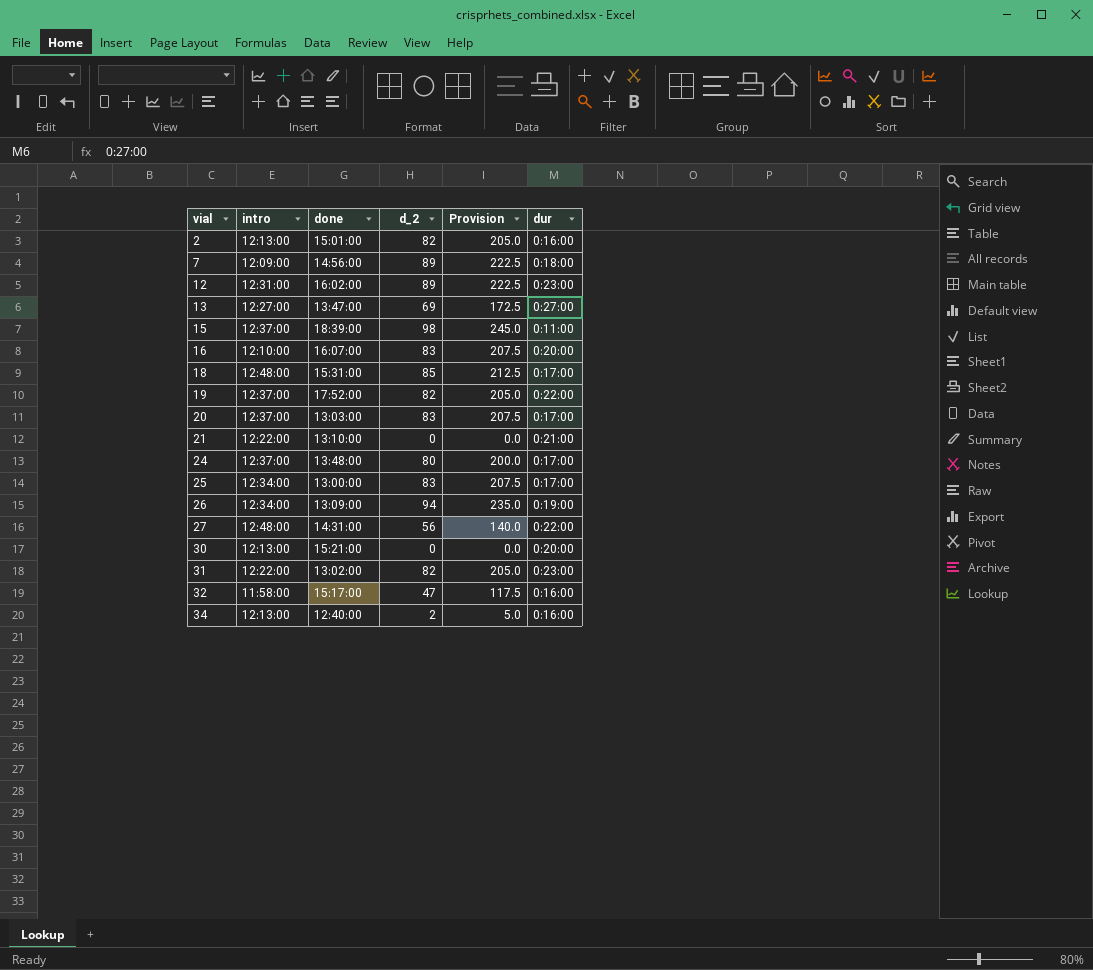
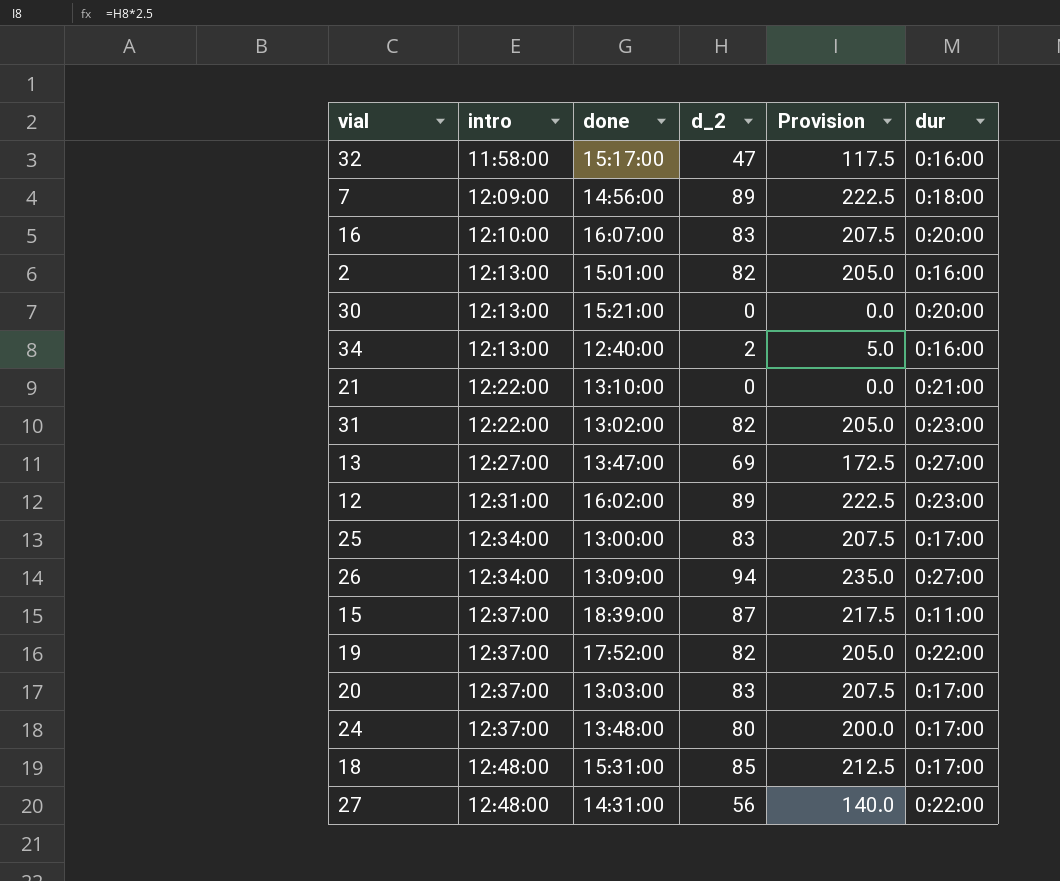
row order: vial ascending -> intro ascending
26 | dur: 0:19:00 -> 0:27:00
15 | d_2: 98 -> 87
15 | Provision: 245.0 -> 217.5

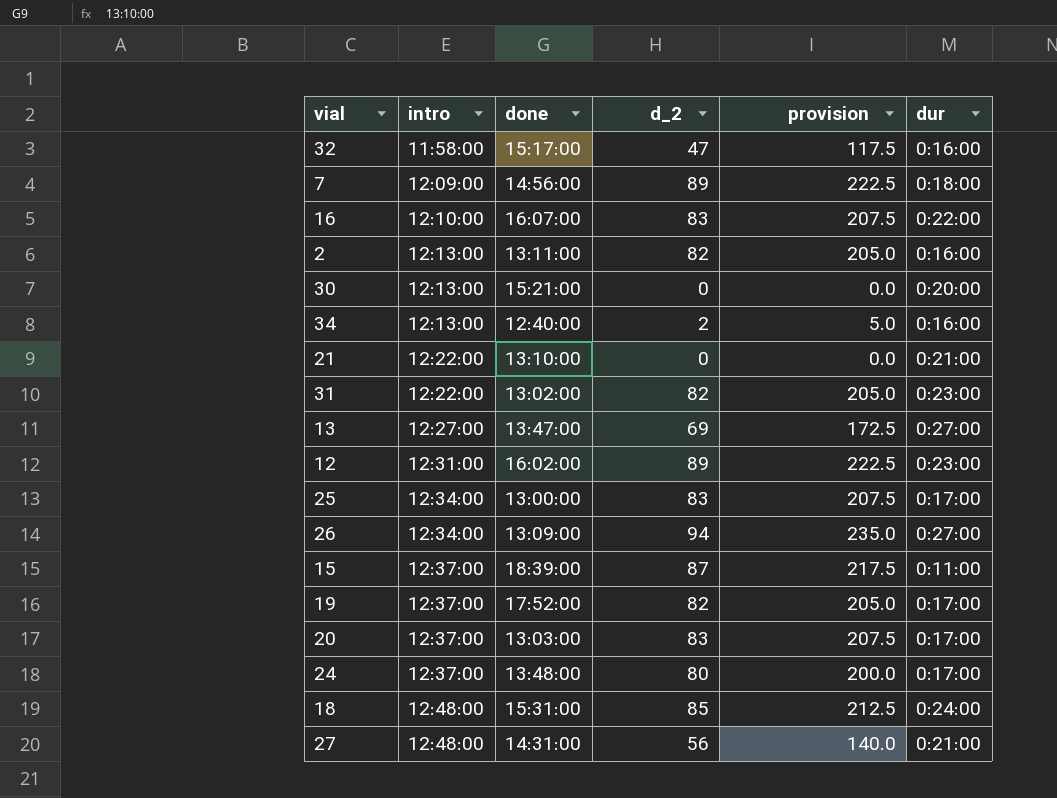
column name: Provision -> provision
16 | dur: 0:20:00 -> 0:22:00
2 | done: 15:01:00 -> 13:11:00
19 | dur: 0:22:00 -> 0:17:00
18 | dur: 0:17:00 -> 0:24:00
27 | dur: 0:22:00 -> 0:21:00

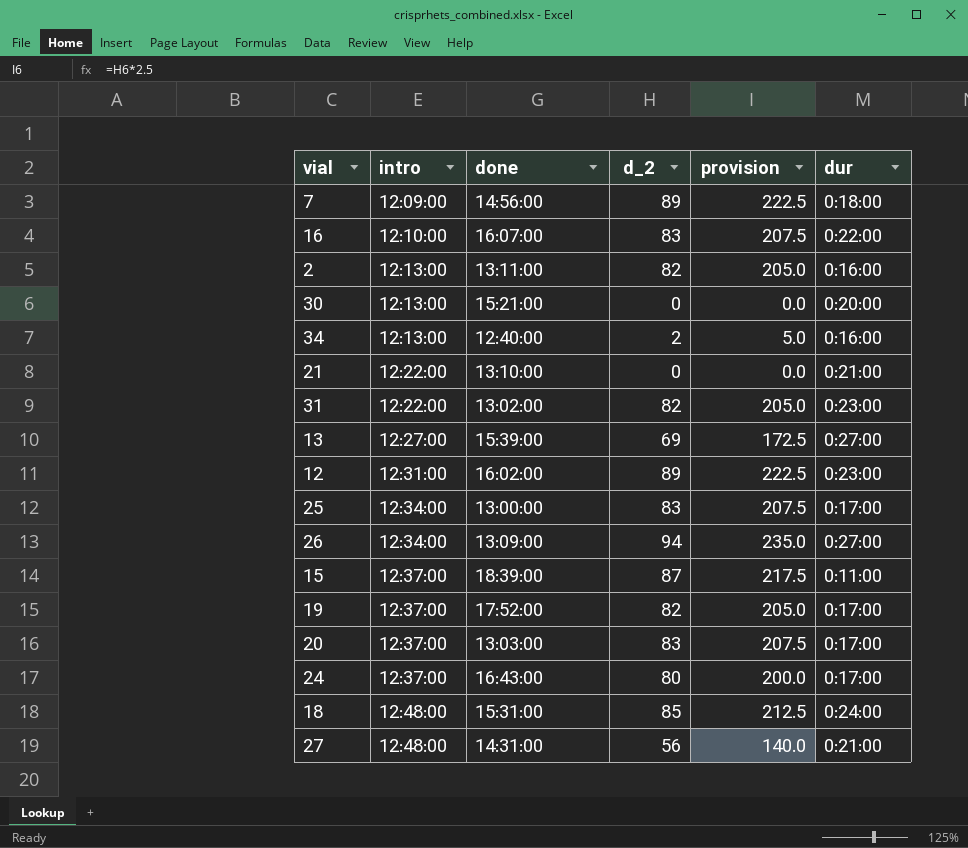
row 32: 11:58:00 | 15:17:00 | 47 | 117.5 | 0:16:00 -> none
13 | done: 13:47:00 -> 15:39:00
24 | done: 13:48:00 -> 16:43:00

